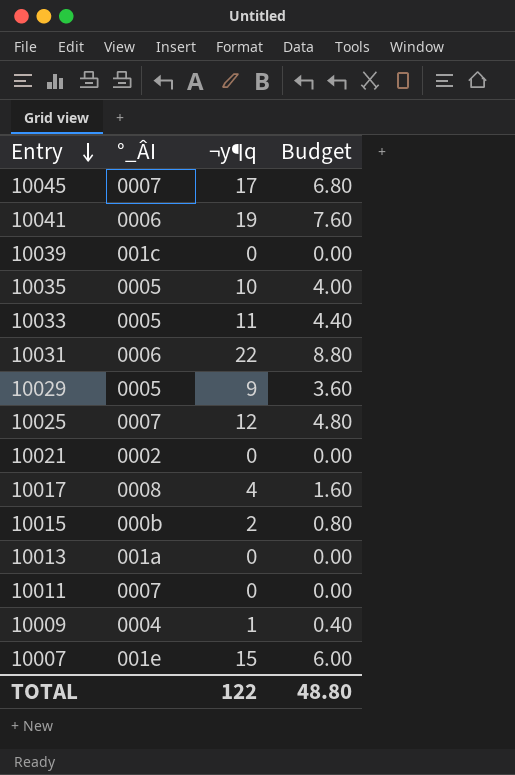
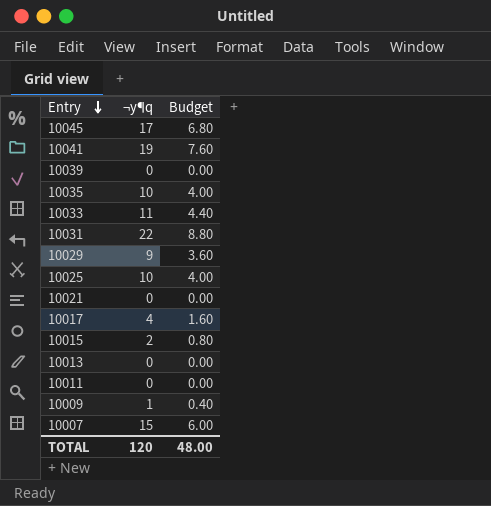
column °_ÂI | position: 2 -> none
10025 | ¬y¶q: 12 -> 10
10025 | Budget: 4.80 -> 4.00
TOTAL | ¬y¶q: 122 -> 120
TOTAL | Budget: 48.80 -> 48.00

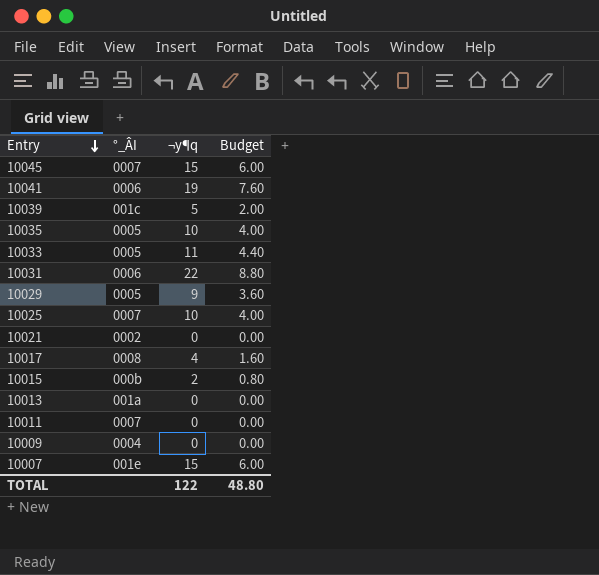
column °_ÂI | position: none -> 2
10045 | ¬y¶q: 17 -> 15
10045 | Budget: 6.80 -> 6.00
10039 | ¬y¶q: 0 -> 5
10039 | Budget: 0.00 -> 2.00
10009 | ¬y¶q: 1 -> 0
10009 | Budget: 0.40 -> 0.00
TOTAL | ¬y¶q: 120 -> 122
TOTAL | Budget: 48.00 -> 48.80

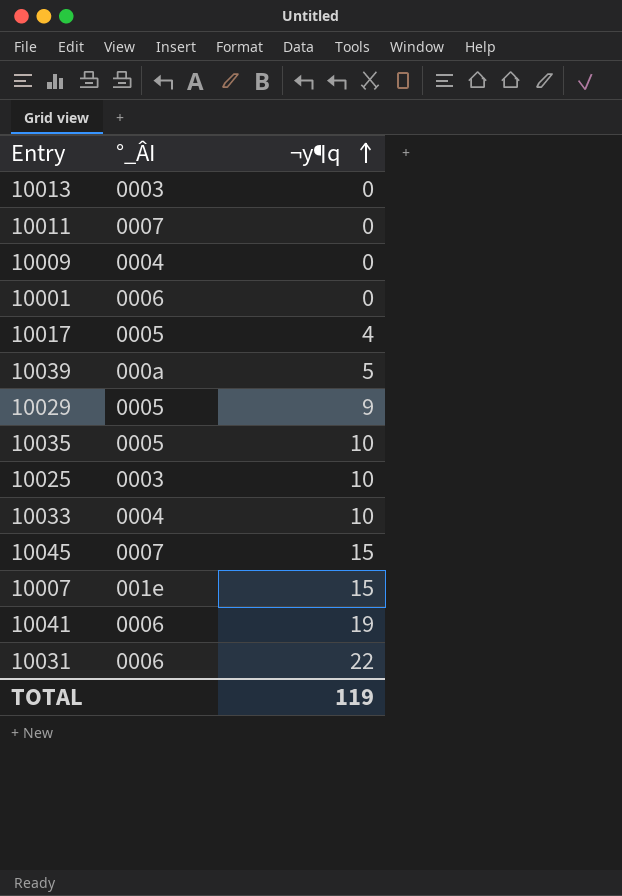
row order: Entry descending -> ¬y¶q ascending
column Budget | formula: [¬y¶q] * 0.4 -> none
row 10021: 0002 | 0 | 0.00 -> none
row 10015: 000b | 2 | 0.80 -> none
10013 | °_ÂI: 001a -> 0003
row 10001: none -> 0006 | 0
10017 | °_ÂI: 0008 -> 0005
10039 | °_ÂI: 001c -> 000a
10025 | °_ÂI: 0007 -> 0003
10033 | °_ÂI: 0005 -> 0004
10033 | ¬y¶q: 11 -> 10
TOTAL | ¬y¶q: 122 -> 119

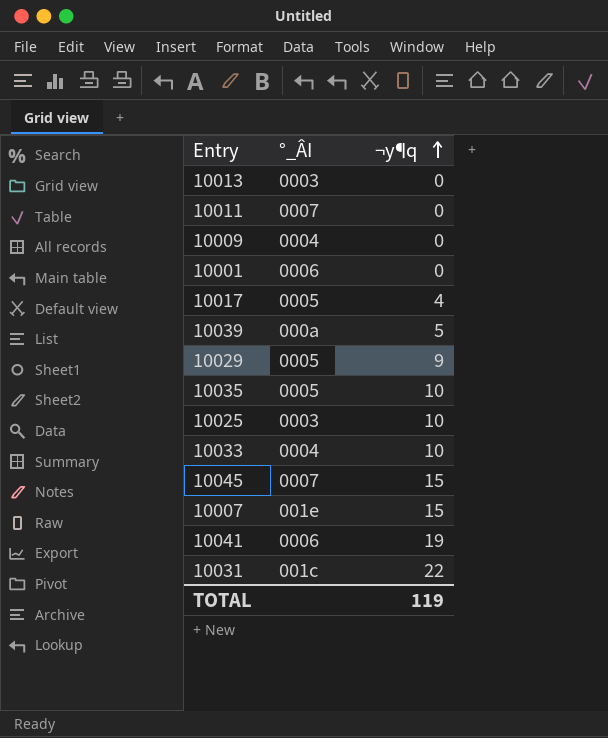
10031 | °_ÂI: 0006 -> 001c

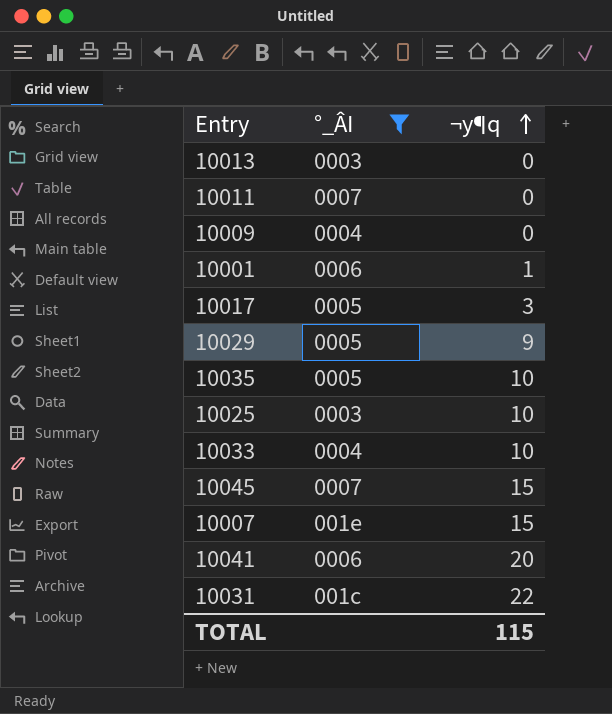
filter: none -> °_ÂI != 000a
10001 | ¬y¶q: 0 -> 1
10017 | ¬y¶q: 4 -> 3
10041 | ¬y¶q: 19 -> 20
TOTAL | ¬y¶q: 119 -> 115

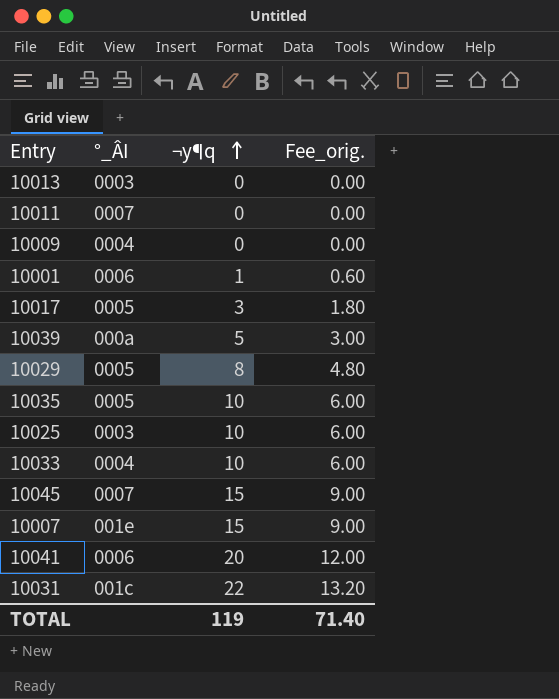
filter: °_ÂI != 000a -> none
column Fee_orig. | formula: none -> [¬y¶q] * 0.6
10029 | ¬y¶q: 9 -> 8
TOTAL | ¬y¶q: 115 -> 119

